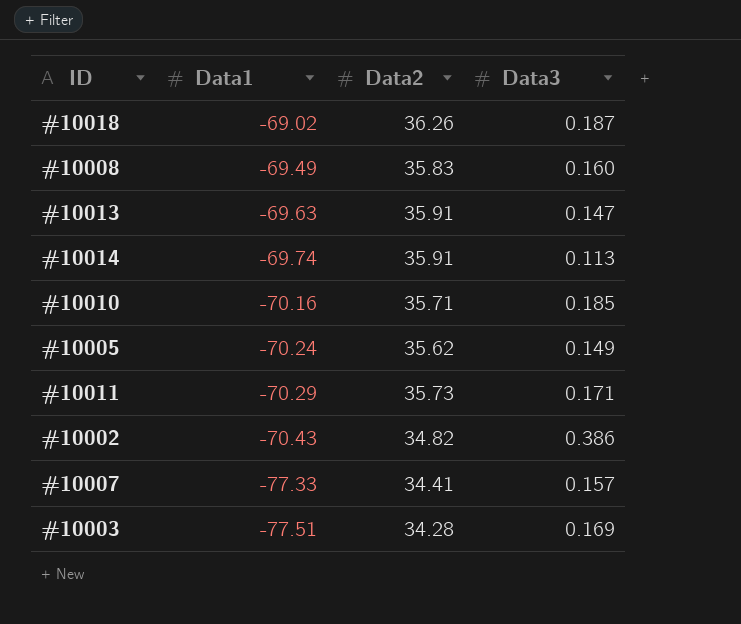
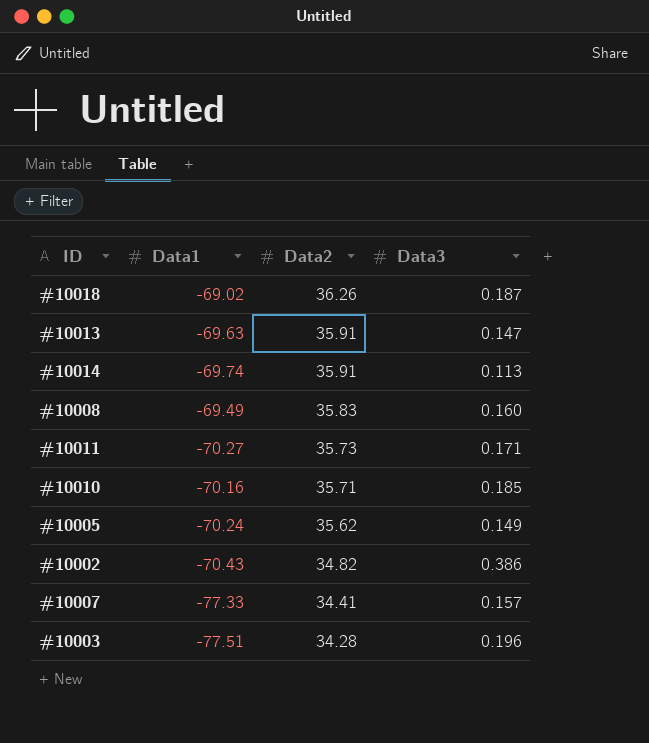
row order: Data1 descending -> Data2 descending
#10011 | Data1: -70.29 -> -70.27
#10003 | Data3: 0.169 -> 0.196

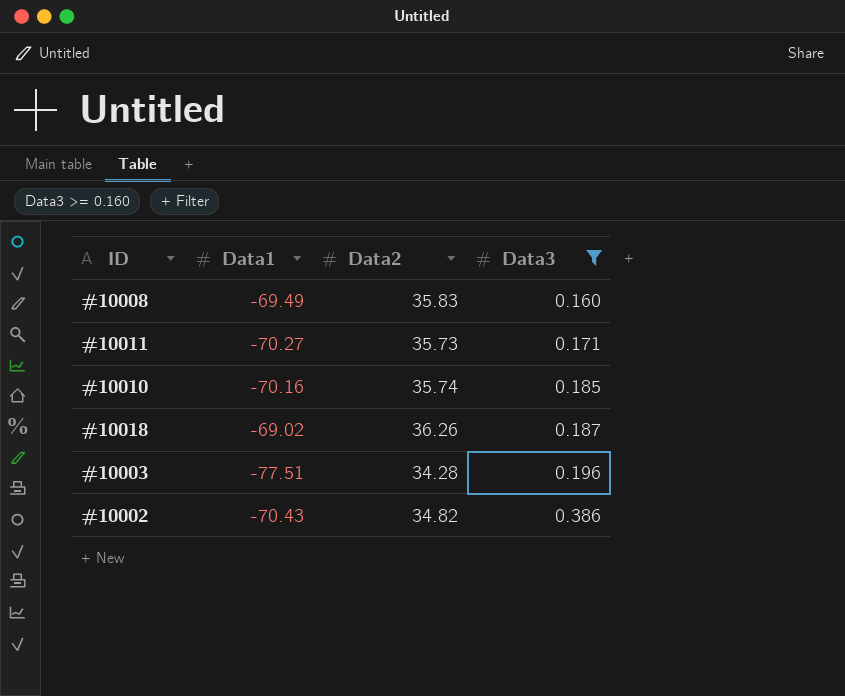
filter: none -> Data3 >= 0.160
row order: Data2 descending -> Data3 ascending
#10010 | Data2: 35.71 -> 35.74

